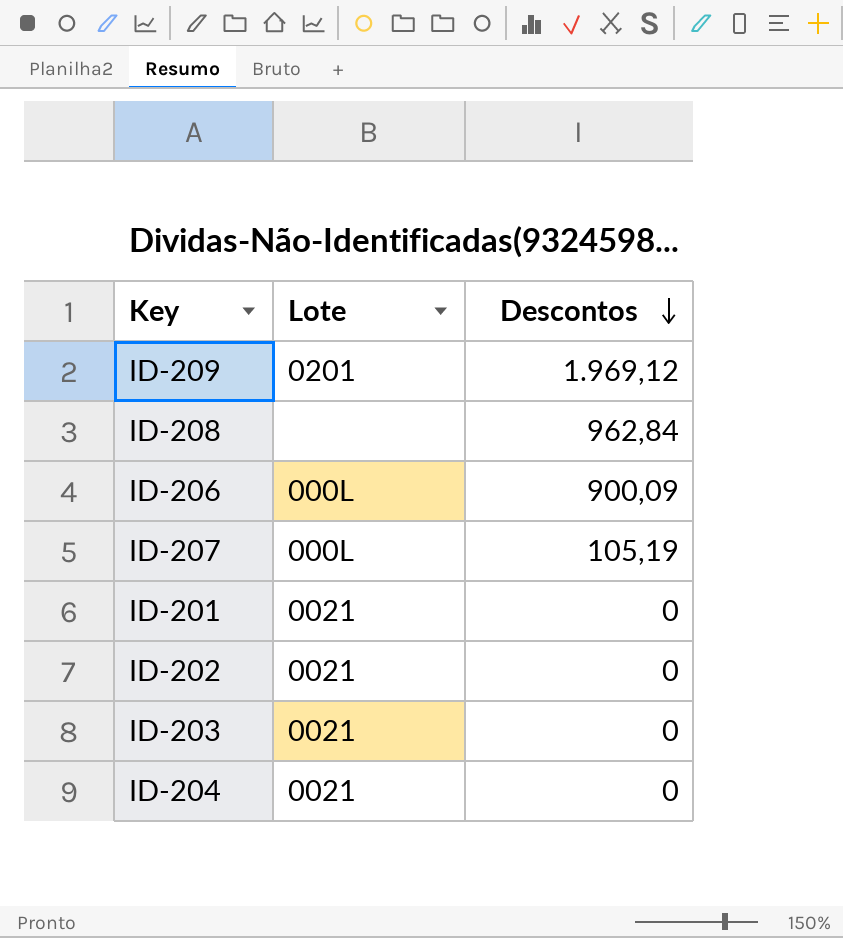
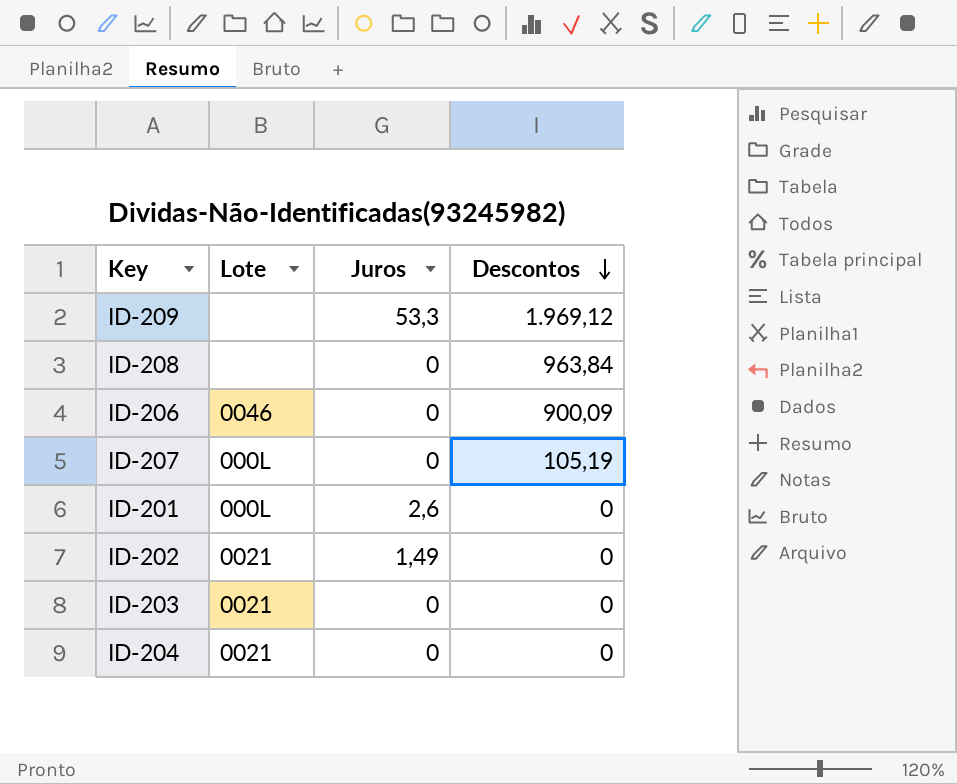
column Juros | position: none -> 3
ID-209 | Lote: 0201 -> none
ID-208 | Descontos: 962,84 -> 963,84
ID-206 | Lote: 000L -> 0046
ID-201 | Lote: 0021 -> 000L

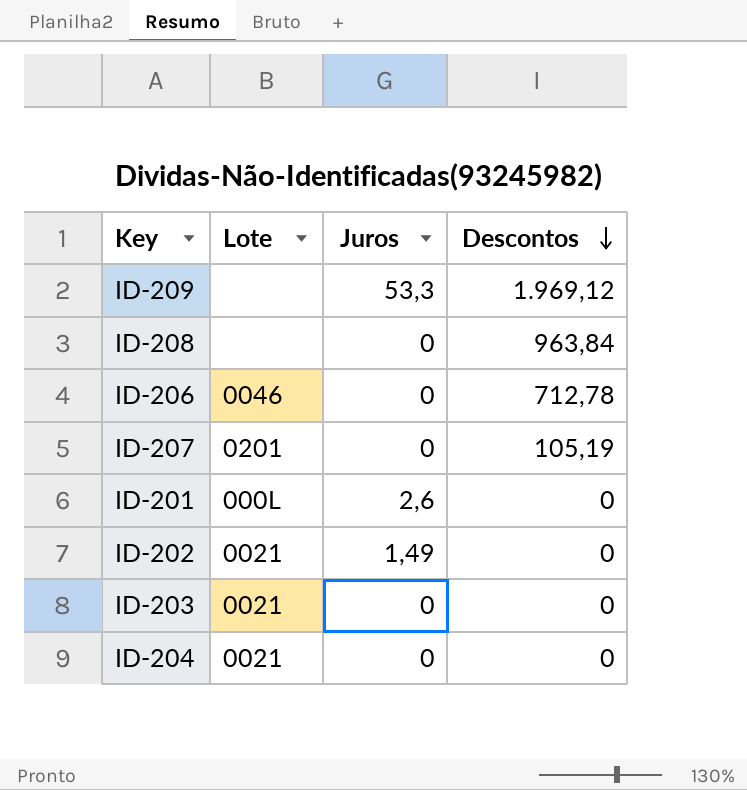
ID-206 | Descontos: 900,09 -> 712,78
ID-207 | Lote: 000L -> 0201

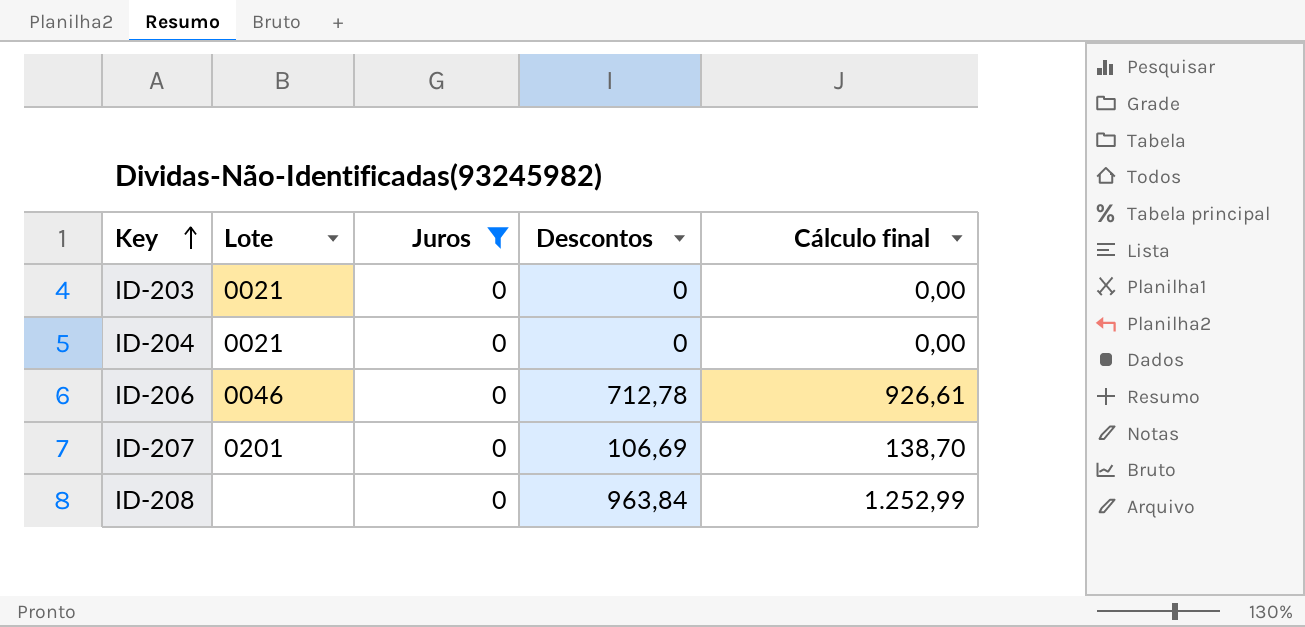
filter: none -> Juros = 0
row order: Descontos descending -> Key ascending
column Cálculo final | formula: none -> [Descontos] * 1,3
ID-207 | Descontos: 105,19 -> 106,69

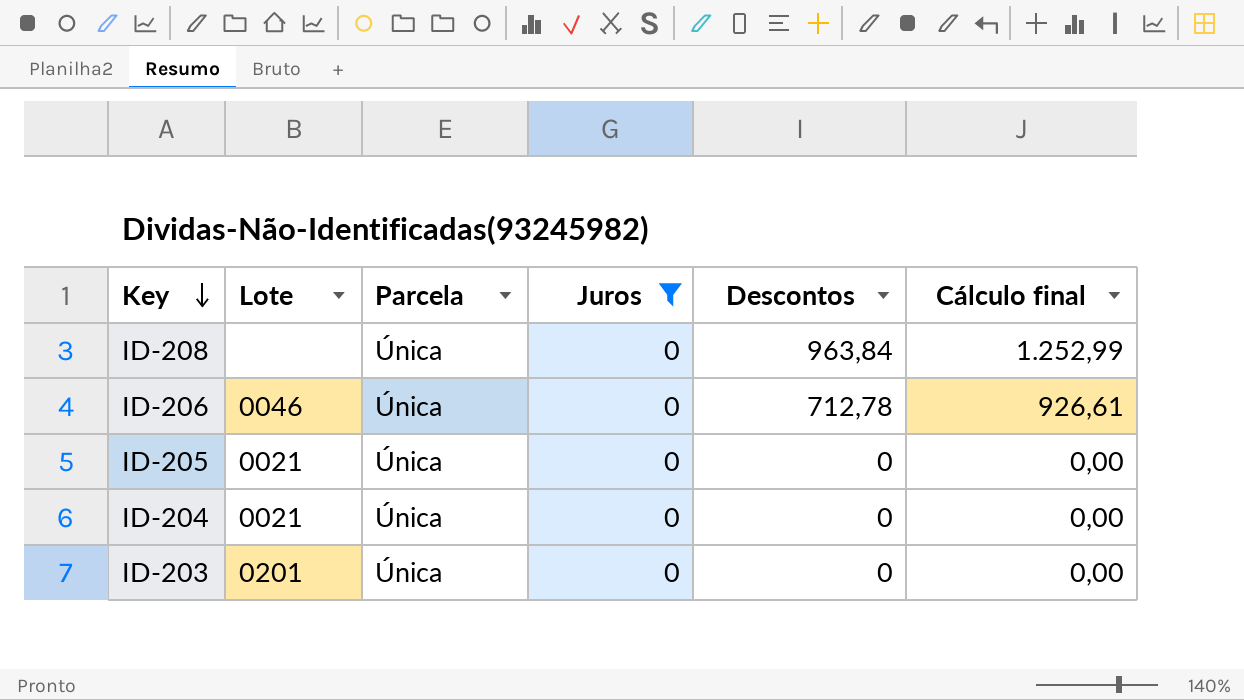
row order: Key ascending -> Key descending
column Parcela | position: none -> 3
row ID-207: 0201 | 0 | 106,69 | 138,70 -> none
row ID-205: none -> 0021 | Única | 0 | 0 | 0,00
ID-203 | Lote: 0021 -> 0201

